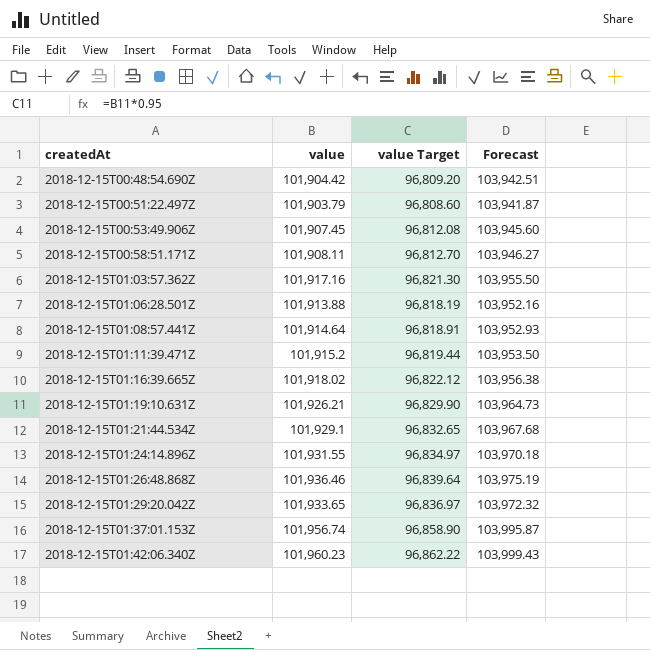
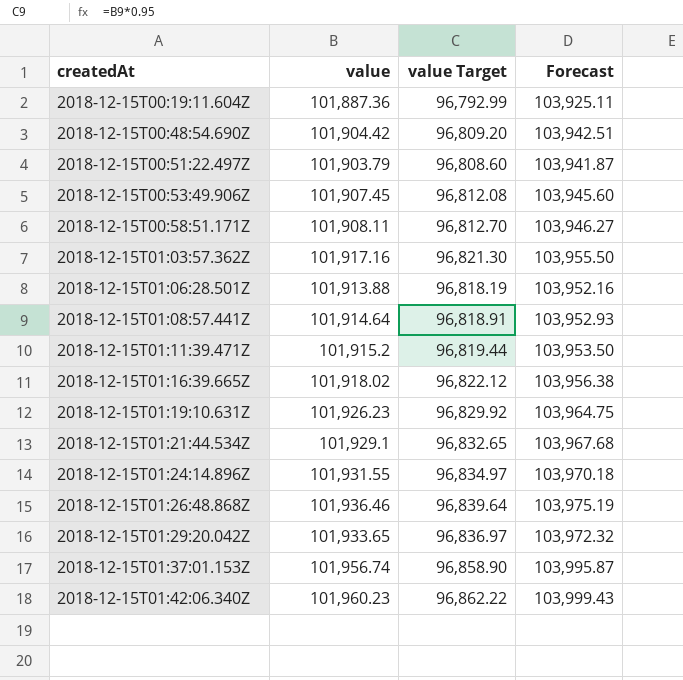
row 2018-12-15T00:19:11.604Z: none -> 101,887.36 | 96,792.99 | 103,925.11
2018-12-15T01:19:10.631Z | value: 101,926.21 -> 101,926.23
2018-12-15T01:19:10.631Z | value Target: 96,829.90 -> 96,829.92
2018-12-15T01:19:10.631Z | Forecast: 103,964.73 -> 103,964.75

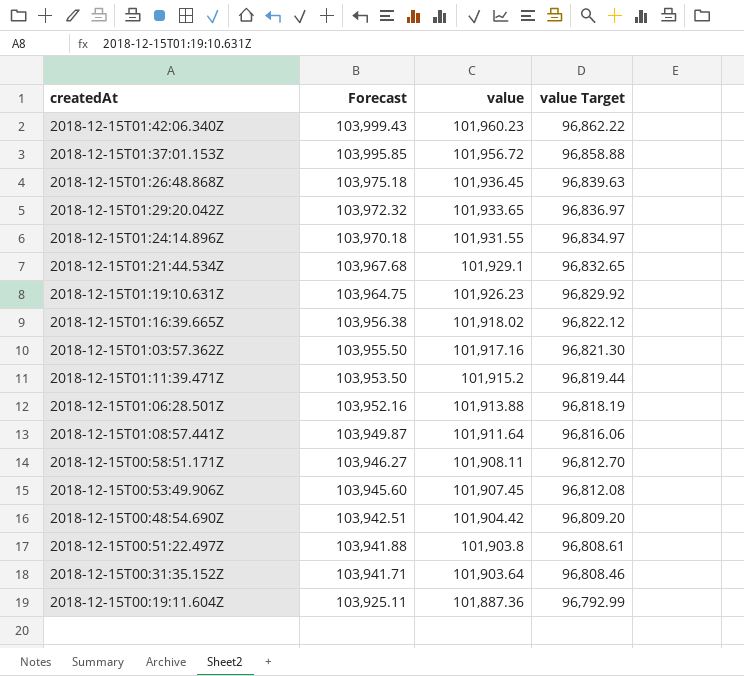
row order: createdAt ascending -> Forecast descending
column Forecast | position: 4 -> 2
2018-12-15T01:37:01.153Z | Forecast: 103,995.87 -> 103,995.85
2018-12-15T01:37:01.153Z | value: 101,956.74 -> 101,956.72
2018-12-15T01:37:01.153Z | value Target: 96,858.90 -> 96,858.88
2018-12-15T01:26:48.868Z | Forecast: 103,975.19 -> 103,975.18
2018-12-15T01:26:48.868Z | value: 101,936.46 -> 101,936.45
2018-12-15T01:26:48.868Z | value Target: 96,839.64 -> 96,839.63
2018-12-15T01:08:57.441Z | Forecast: 103,952.93 -> 103,949.87
2018-12-15T01:08:57.441Z | value: 101,914.64 -> 101,911.64
2018-12-15T01:08:57.441Z | value Target: 96,818.91 -> 96,816.06
2018-12-15T00:51:22.497Z | Forecast: 103,941.87 -> 103,941.88
2018-12-15T00:51:22.497Z | value: 101,903.79 -> 101,903.8
2018-12-15T00:51:22.497Z | value Target: 96,808.60 -> 96,808.61
row 2018-12-15T00:31:35.152Z: none -> 103,941.71 | 101,903.64 | 96,808.46

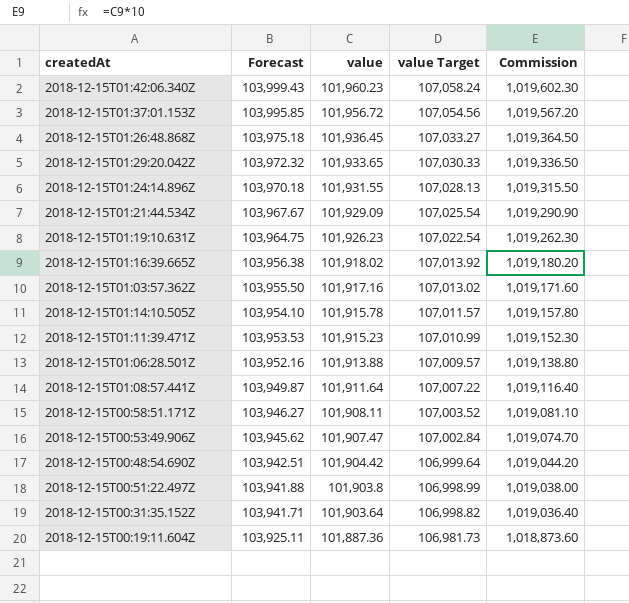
column value Target | formula: [value] * 0.95 -> [value] * 1.05
column Commission | formula: none -> [value] * 10
2018-12-15T01:21:44.534Z | Forecast: 103,967.68 -> 103,967.67
2018-12-15T01:21:44.534Z | value: 101,929.1 -> 101,929.09
row 2018-12-15T01:14:10.505Z: none -> 103,954.10 | 101,915.78 | 107,011.57 | 1,019,157.80
2018-12-15T01:11:39.471Z | Forecast: 103,953.50 -> 103,953.53
2018-12-15T01:11:39.471Z | value: 101,915.2 -> 101,915.23
2018-12-15T00:53:49.906Z | Forecast: 103,945.60 -> 103,945.62
2018-12-15T00:53:49.906Z | value: 101,907.45 -> 101,907.47

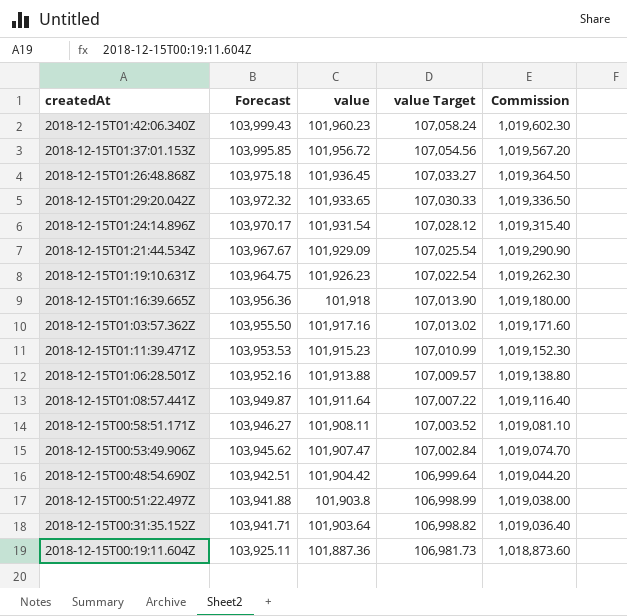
row 2018-12-15T01:14:10.505Z: 103,954.10 | 101,915.78 | 107,011.57 | 1,019,157.80 -> none
2018-12-15T01:24:14.896Z | Forecast: 103,970.18 -> 103,970.17
2018-12-15T01:24:14.896Z | value: 101,931.55 -> 101,931.54
2018-12-15T01:24:14.896Z | value Target: 107,028.13 -> 107,028.12
2018-12-15T01:24:14.896Z | Commission: 1,019,315.50 -> 1,019,315.40
2018-12-15T01:16:39.665Z | Forecast: 103,956.38 -> 103,956.36
2018-12-15T01:16:39.665Z | value: 101,918.02 -> 101,918
2018-12-15T01:16:39.665Z | value Target: 107,013.92 -> 107,013.90
2018-12-15T01:16:39.665Z | Commission: 1,019,180.20 -> 1,019,180.00

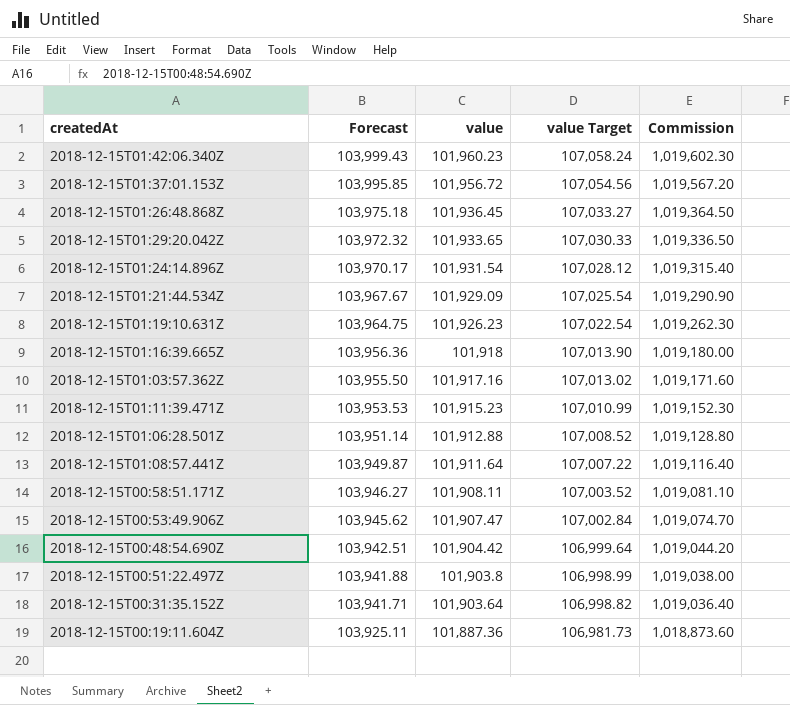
2018-12-15T01:06:28.501Z | Forecast: 103,952.16 -> 103,951.14
2018-12-15T01:06:28.501Z | value: 101,913.88 -> 101,912.88
2018-12-15T01:06:28.501Z | value Target: 107,009.57 -> 107,008.52
2018-12-15T01:06:28.501Z | Commission: 1,019,138.80 -> 1,019,128.80

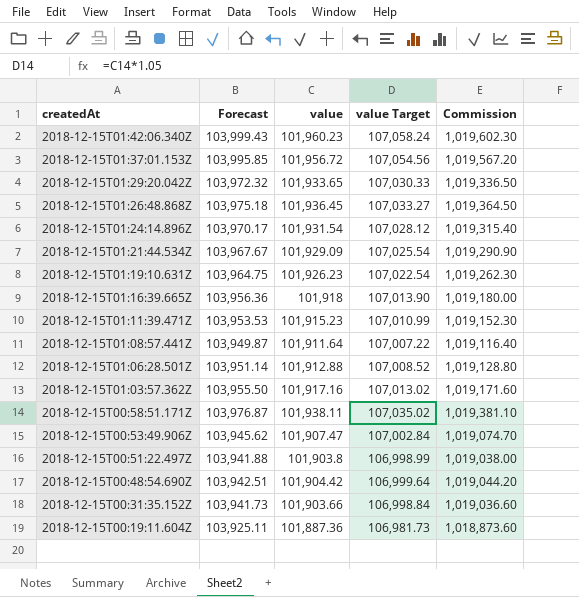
row order: Forecast descending -> createdAt descending
2018-12-15T00:58:51.171Z | Forecast: 103,946.27 -> 103,976.87
2018-12-15T00:58:51.171Z | value: 101,908.11 -> 101,938.11
2018-12-15T00:58:51.171Z | value Target: 107,003.52 -> 107,035.02
2018-12-15T00:58:51.171Z | Commission: 1,019,081.10 -> 1,019,381.10
2018-12-15T00:31:35.152Z | Forecast: 103,941.71 -> 103,941.73
2018-12-15T00:31:35.152Z | value: 101,903.64 -> 101,903.66
2018-12-15T00:31:35.152Z | value Target: 106,998.82 -> 106,998.84
2018-12-15T00:31:35.152Z | Commission: 1,019,036.40 -> 1,019,036.60

